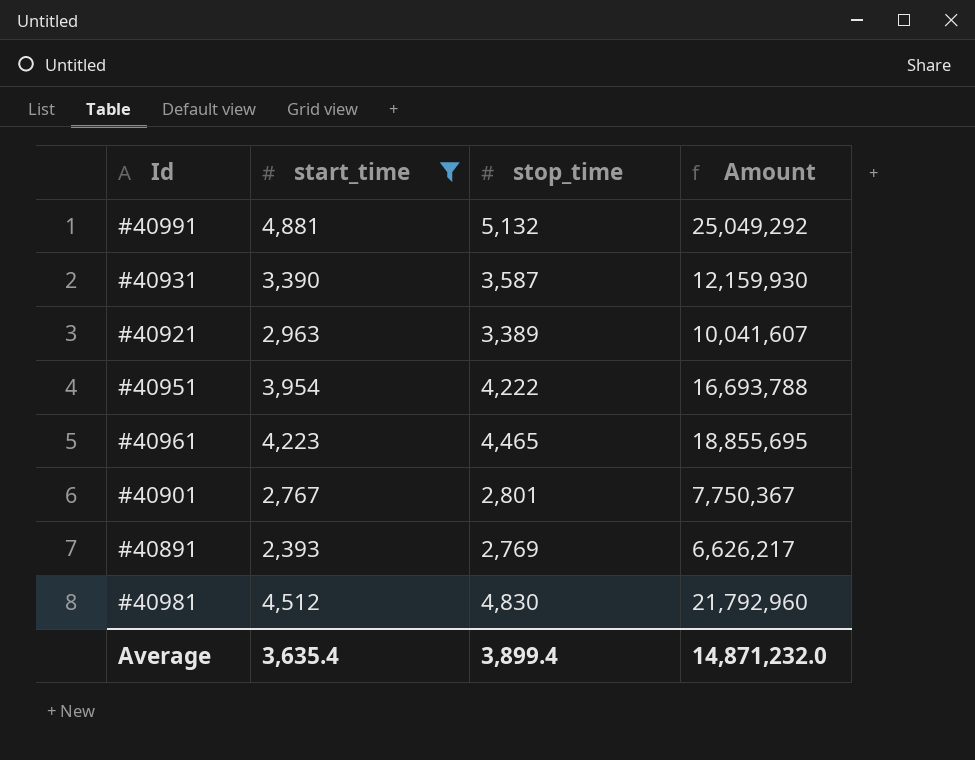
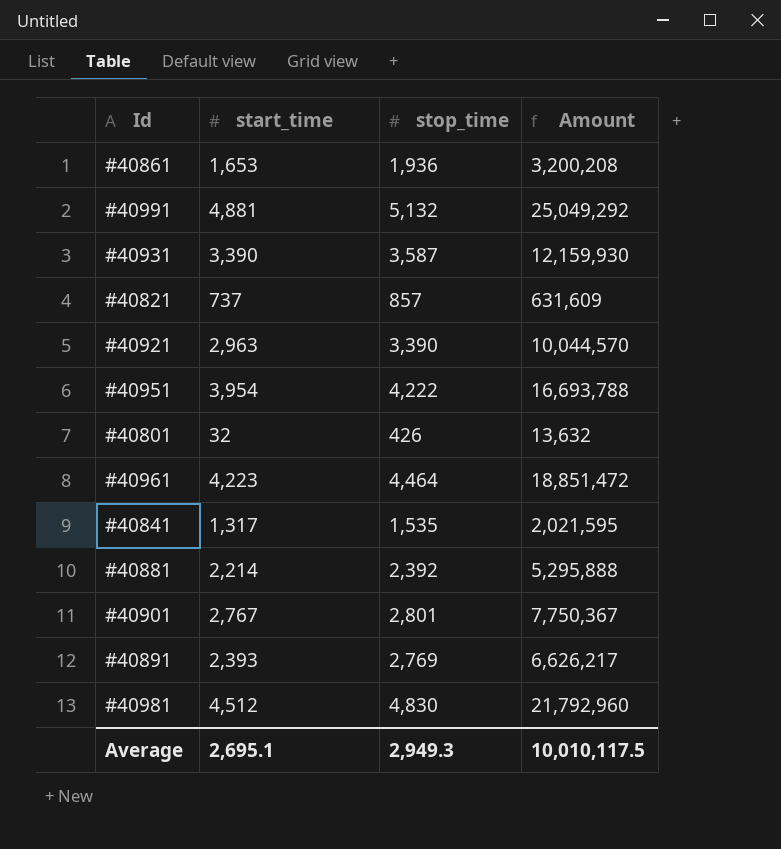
filter: start_time >= 2,393 -> none
#40921 | stop_time: 3,389 -> 3,390
#40921 | Amount: 10,041,607 -> 10,044,570
#40961 | stop_time: 4,465 -> 4,464
#40961 | Amount: 18,855,695 -> 18,851,472
Average | start_time: 3,635.4 -> 2,695.1
Average | stop_time: 3,899.4 -> 2,949.3
Average | Amount: 14,871,232.0 -> 10,010,117.5

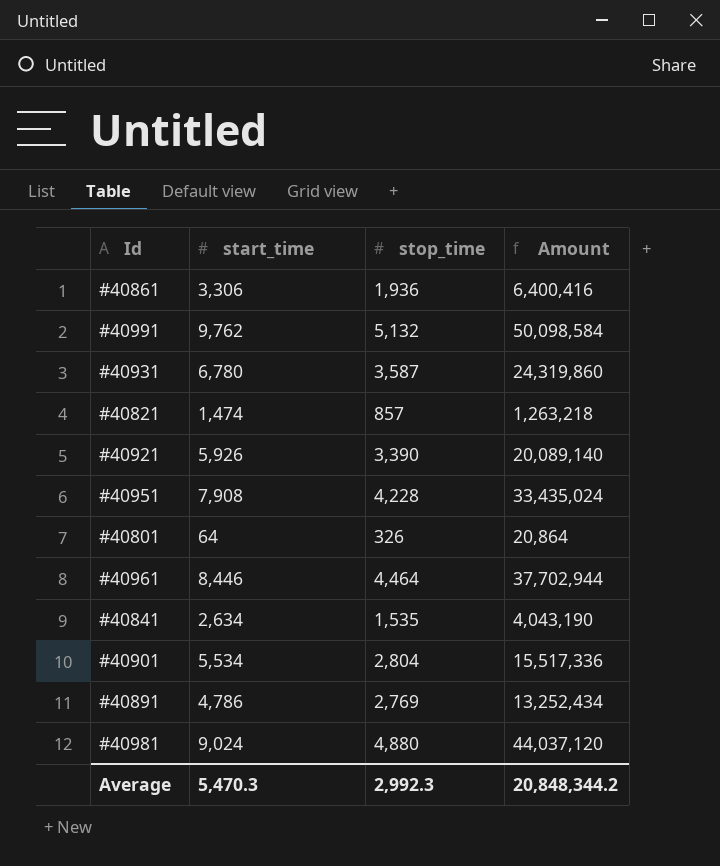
row #40881: 2,214 | 2,392 | 5,295,888 -> none
#40861 | start_time: 1,653 -> 3,306
#40861 | Amount: 3,200,208 -> 6,400,416
#40991 | start_time: 4,881 -> 9,762
#40991 | Amount: 25,049,292 -> 50,098,584
#40931 | start_time: 3,390 -> 6,780
#40931 | Amount: 12,159,930 -> 24,319,860
#40821 | start_time: 737 -> 1,474
#40821 | Amount: 631,609 -> 1,263,218
#40921 | start_time: 2,963 -> 5,926
#40921 | Amount: 10,044,570 -> 20,089,140
#40951 | start_time: 3,954 -> 7,908
#40951 | stop_time: 4,222 -> 4,228
#40951 | Amount: 16,693,788 -> 33,435,024
#40801 | start_time: 32 -> 64
#40801 | stop_time: 426 -> 326
#40801 | Amount: 13,632 -> 20,864
#40961 | start_time: 4,223 -> 8,446
#40961 | Amount: 18,851,472 -> 37,702,944
#40841 | start_time: 1,317 -> 2,634
#40841 | Amount: 2,021,595 -> 4,043,190
#40901 | start_time: 2,767 -> 5,534
#40901 | stop_time: 2,801 -> 2,804
#40901 | Amount: 7,750,367 -> 15,517,336
#40891 | start_time: 2,393 -> 4,786
#40891 | Amount: 6,626,217 -> 13,252,434
#40981 | start_time: 4,512 -> 9,024
#40981 | stop_time: 4,830 -> 4,880
#40981 | Amount: 21,792,960 -> 44,037,120
Average | start_time: 2,695.1 -> 5,470.3
Average | stop_time: 2,949.3 -> 2,992.3
Average | Amount: 10,010,117.5 -> 20,848,344.2

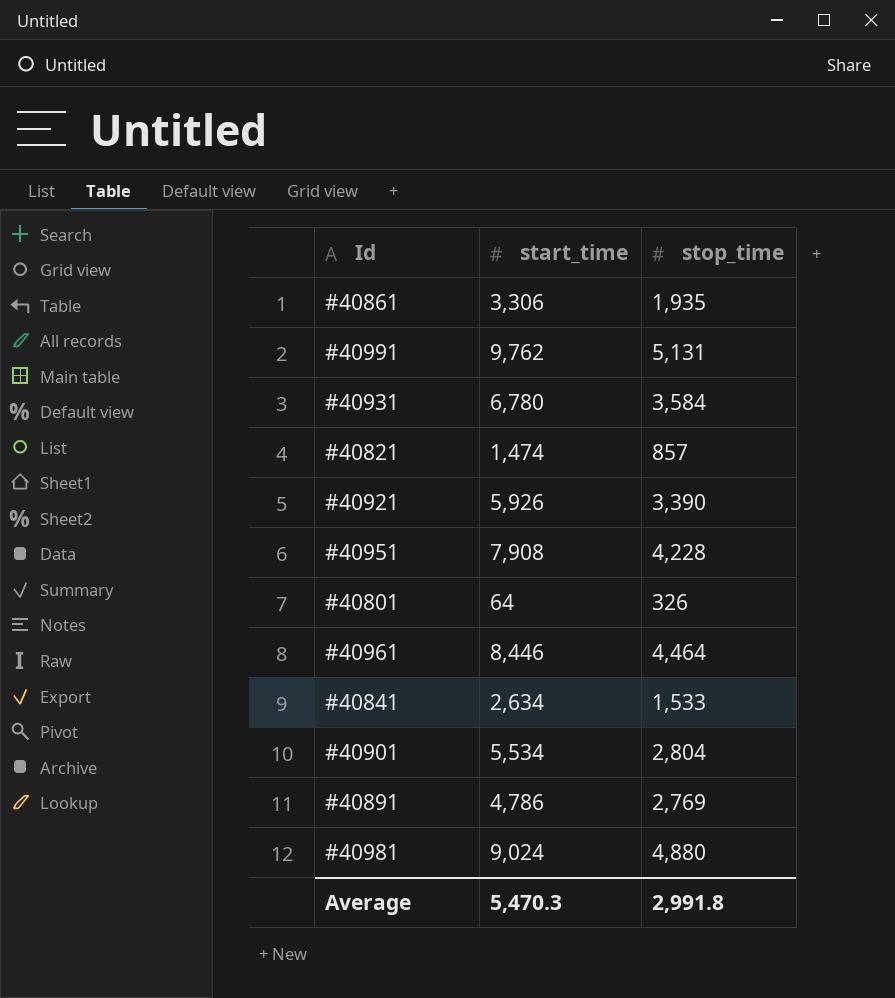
column Amount | formula: [start_time] * [stop_time] -> none
#40861 | stop_time: 1,936 -> 1,935
#40991 | stop_time: 5,132 -> 5,131
#40931 | stop_time: 3,587 -> 3,584
#40841 | stop_time: 1,535 -> 1,533
Average | stop_time: 2,992.3 -> 2,991.8

